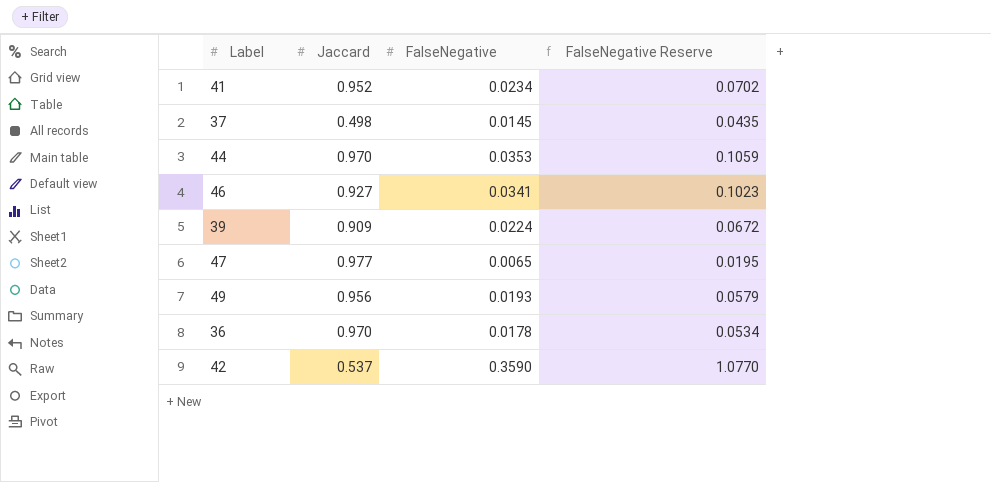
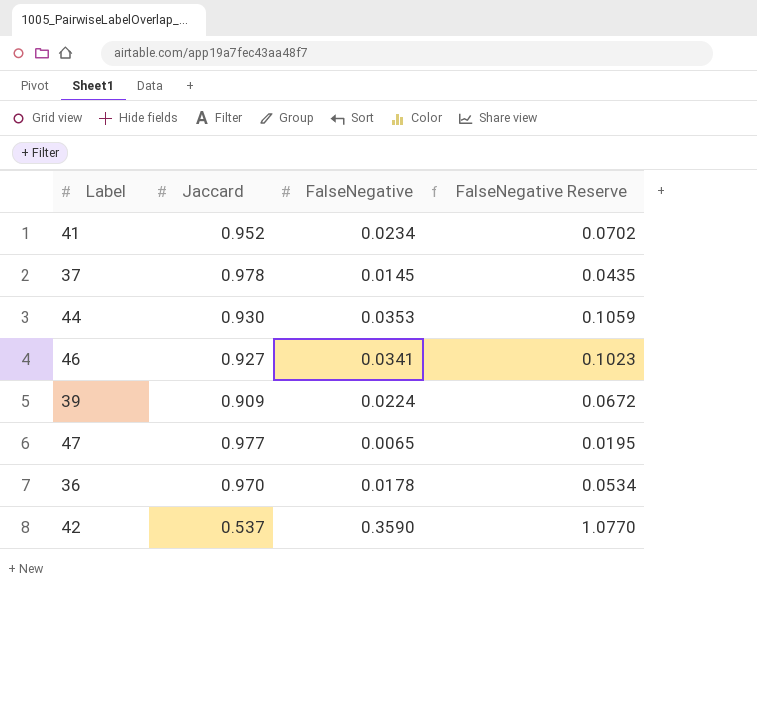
row 49: 0.956 | 0.0193 | 0.0579 -> none
37 | Jaccard: 0.498 -> 0.978
44 | Jaccard: 0.970 -> 0.930

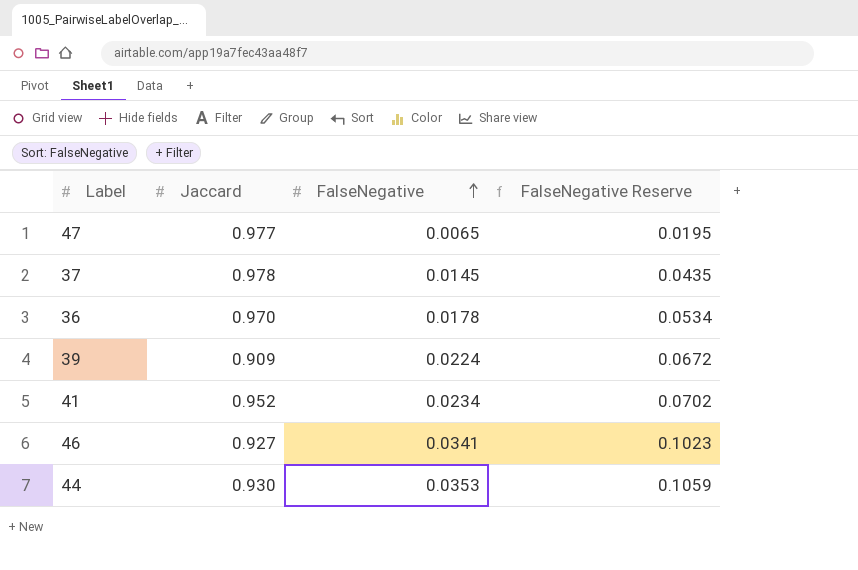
row order: none -> FalseNegative ascending
row 42: 0.537 | 0.3590 | 1.0770 -> none

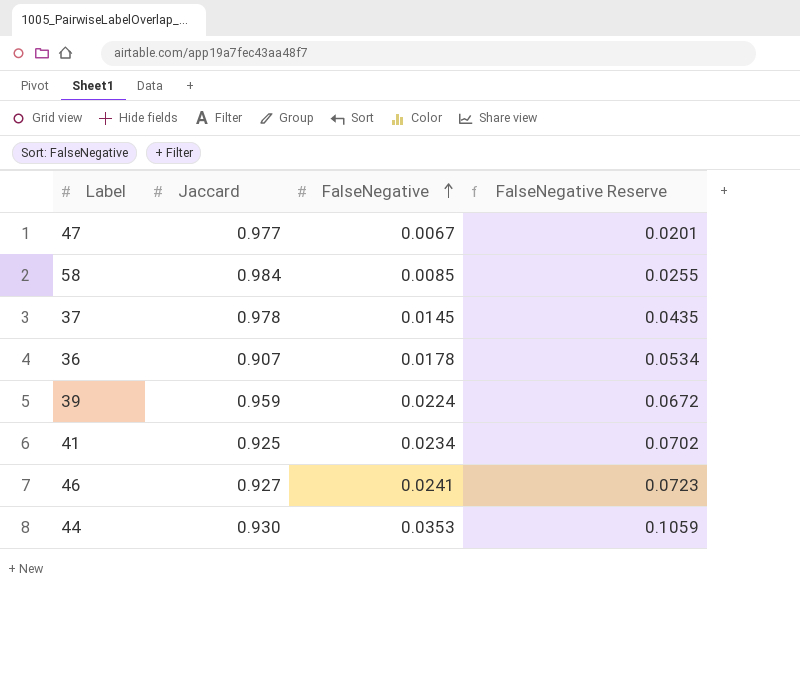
47 | FalseNegative: 0.0065 -> 0.0067
47 | FalseNegative Reserve: 0.0195 -> 0.0201
row 58: none -> 0.984 | 0.0085 | 0.0255
36 | Jaccard: 0.970 -> 0.907
39 | Jaccard: 0.909 -> 0.959
41 | Jaccard: 0.952 -> 0.925
46 | FalseNegative: 0.0341 -> 0.0241
46 | FalseNegative Reserve: 0.1023 -> 0.0723

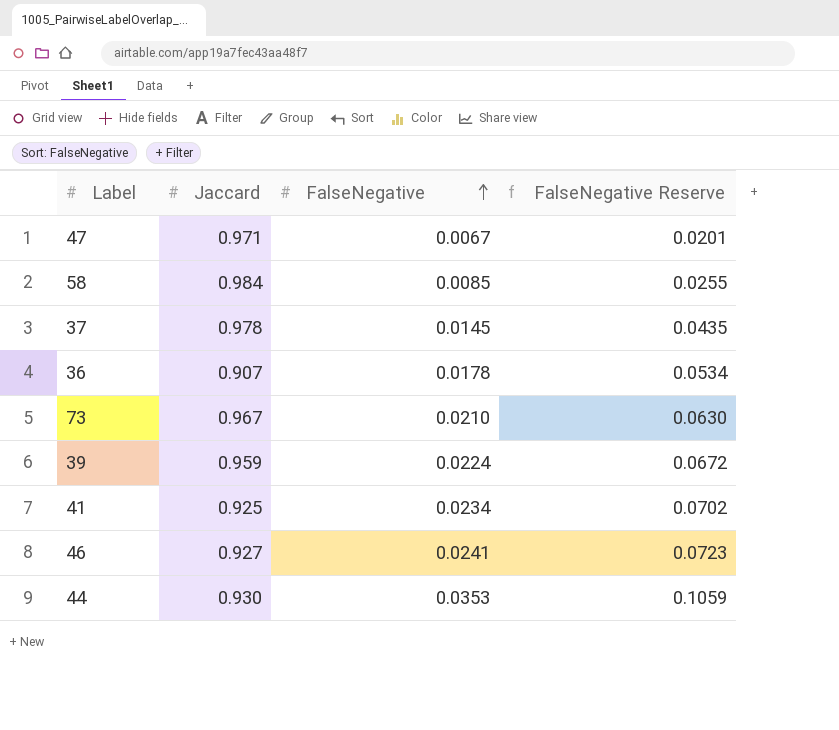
47 | Jaccard: 0.977 -> 0.971
row 73: none -> 0.967 | 0.0210 | 0.0630

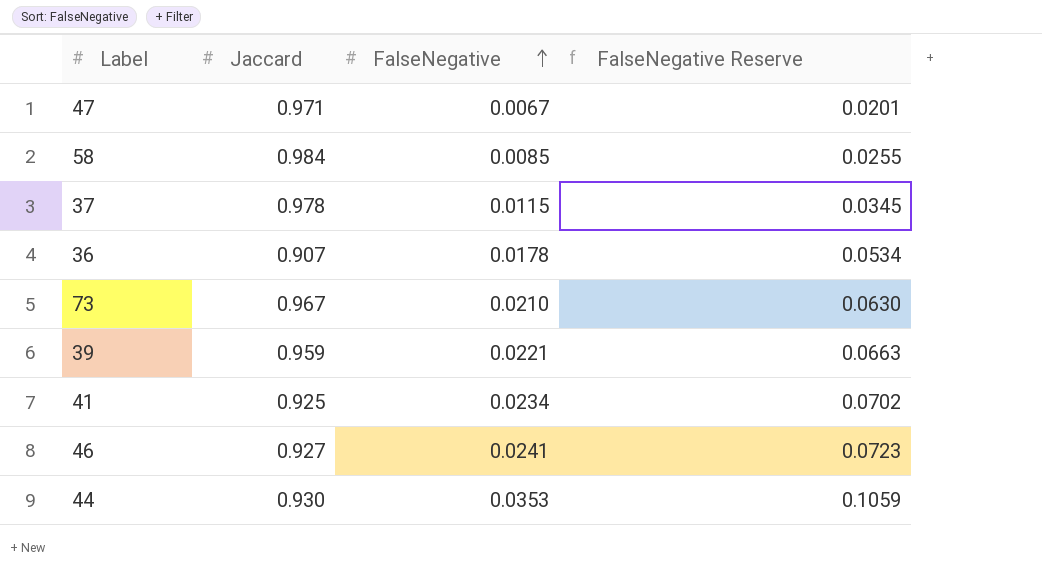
37 | FalseNegative: 0.0145 -> 0.0115
37 | FalseNegative Reserve: 0.0435 -> 0.0345
39 | FalseNegative: 0.0224 -> 0.0221
39 | FalseNegative Reserve: 0.0672 -> 0.0663

